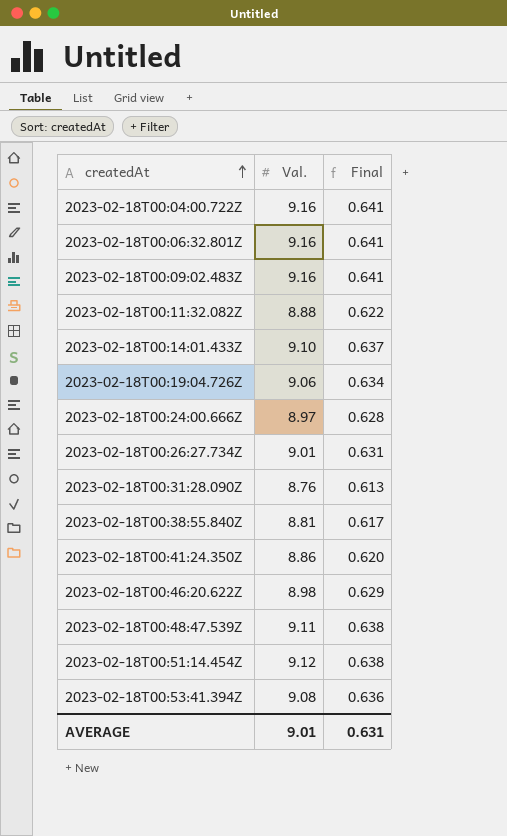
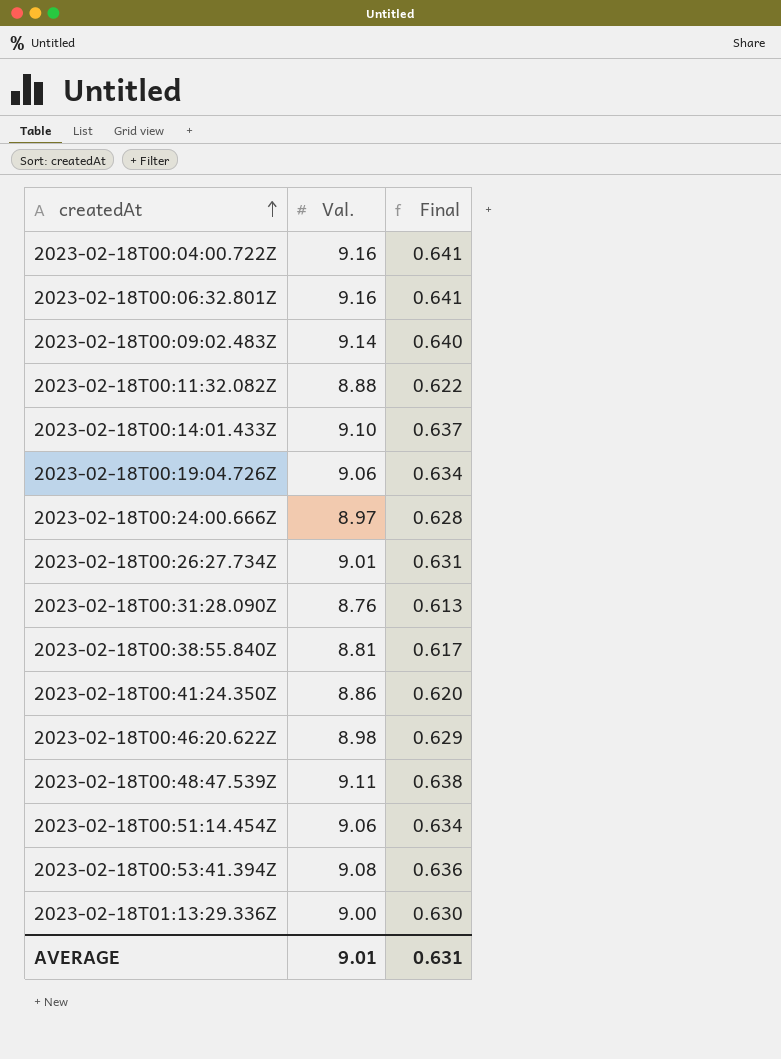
2023-02-18T00:09:02.483Z | Val.: 9.16 -> 9.14
2023-02-18T00:09:02.483Z | Final: 0.641 -> 0.640
2023-02-18T00:51:14.454Z | Val.: 9.12 -> 9.06
2023-02-18T00:51:14.454Z | Final: 0.638 -> 0.634
row 2023-02-18T01:13:29.336Z: none -> 9.00 | 0.630

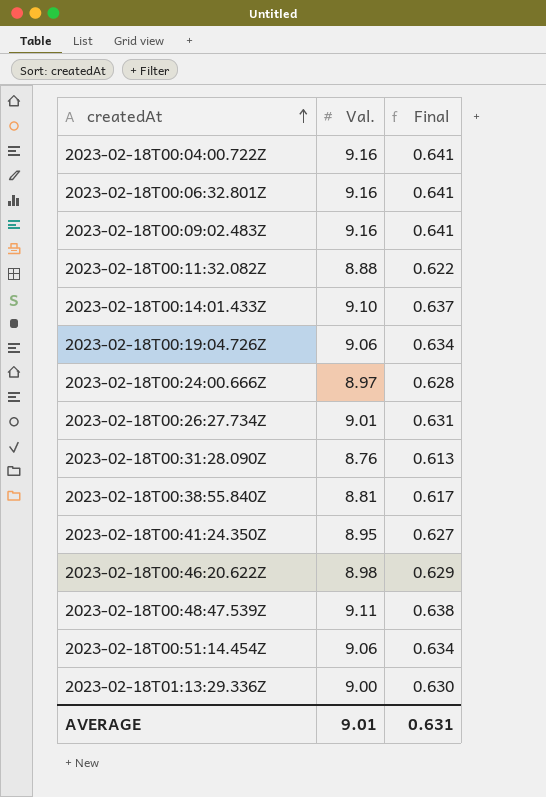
row 2023-02-18T00:53:41.394Z: 9.08 | 0.636 -> none
2023-02-18T00:09:02.483Z | Val.: 9.14 -> 9.16
2023-02-18T00:09:02.483Z | Final: 0.640 -> 0.641
2023-02-18T00:41:24.350Z | Val.: 8.86 -> 8.95
2023-02-18T00:41:24.350Z | Final: 0.620 -> 0.627

